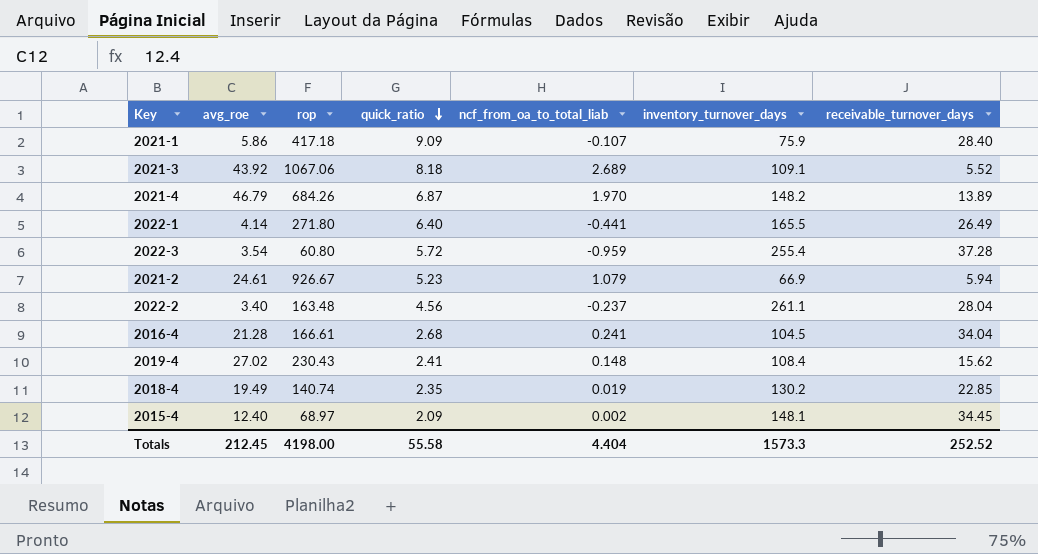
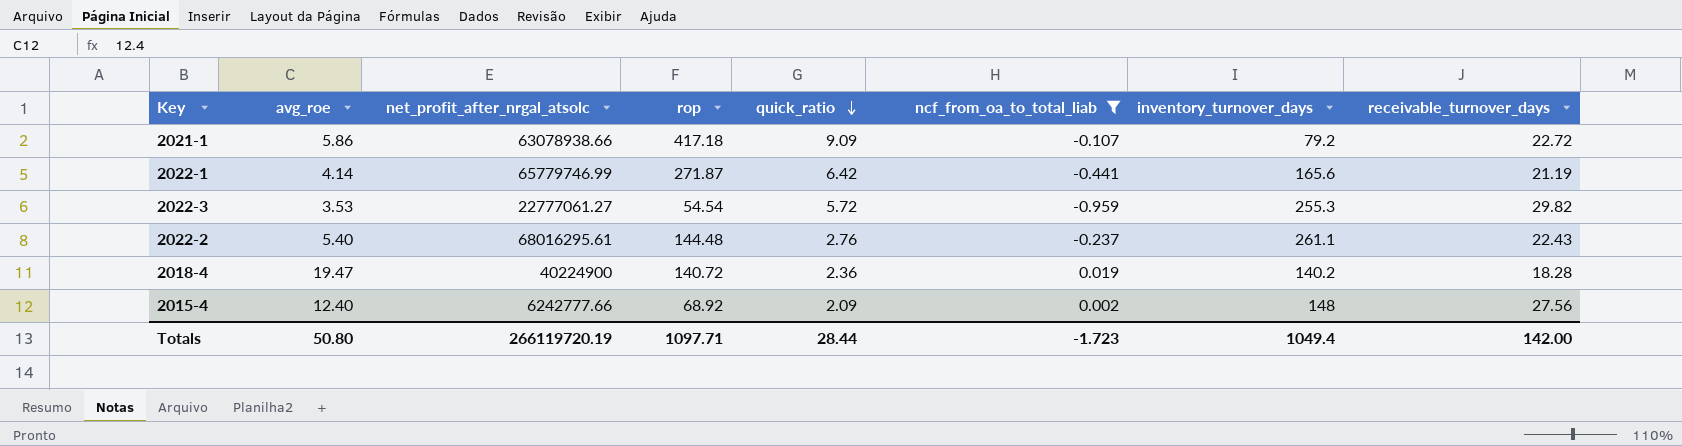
filter: none -> ncf_from_oa_to_total_liab <= 0.019
column net_profit_after_nrgal_atsolc | position: none -> 3
2021-1 | inventory_turnover_days: 75.9 -> 79.2
2021-1 | receivable_turnover_days: 28.40 -> 22.72
2022-1 | rop: 271.80 -> 271.87
2022-1 | quick_ratio: 6.40 -> 6.42
2022-1 | inventory_turnover_days: 165.5 -> 165.6
2022-1 | receivable_turnover_days: 26.49 -> 21.19
2022-3 | avg_roe: 3.54 -> 3.53
2022-3 | rop: 60.80 -> 54.54
2022-3 | inventory_turnover_days: 255.4 -> 255.3
2022-3 | receivable_turnover_days: 37.28 -> 29.82
2022-2 | avg_roe: 3.40 -> 5.40
2022-2 | rop: 163.48 -> 144.48
2022-2 | quick_ratio: 4.56 -> 2.76
2022-2 | receivable_turnover_days: 28.04 -> 22.43
2018-4 | avg_roe: 19.49 -> 19.47
2018-4 | rop: 140.74 -> 140.72
2018-4 | quick_ratio: 2.35 -> 2.36
2018-4 | inventory_turnover_days: 130.2 -> 140.2
2018-4 | receivable_turnover_days: 22.85 -> 18.28
2015-4 | rop: 68.97 -> 68.92
2015-4 | inventory_turnover_days: 148.1 -> 148
2015-4 | receivable_turnover_days: 34.45 -> 27.56
Totals | avg_roe: 212.45 -> 50.80
Totals | rop: 4198.00 -> 1097.71
Totals | quick_ratio: 55.58 -> 28.44
Totals | ncf_from_oa_to_total_liab: 4.404 -> -1.723
Totals | inventory_turnover_days: 1573.3 -> 1049.4
Totals | receivable_turnover_days: 252.52 -> 142.00

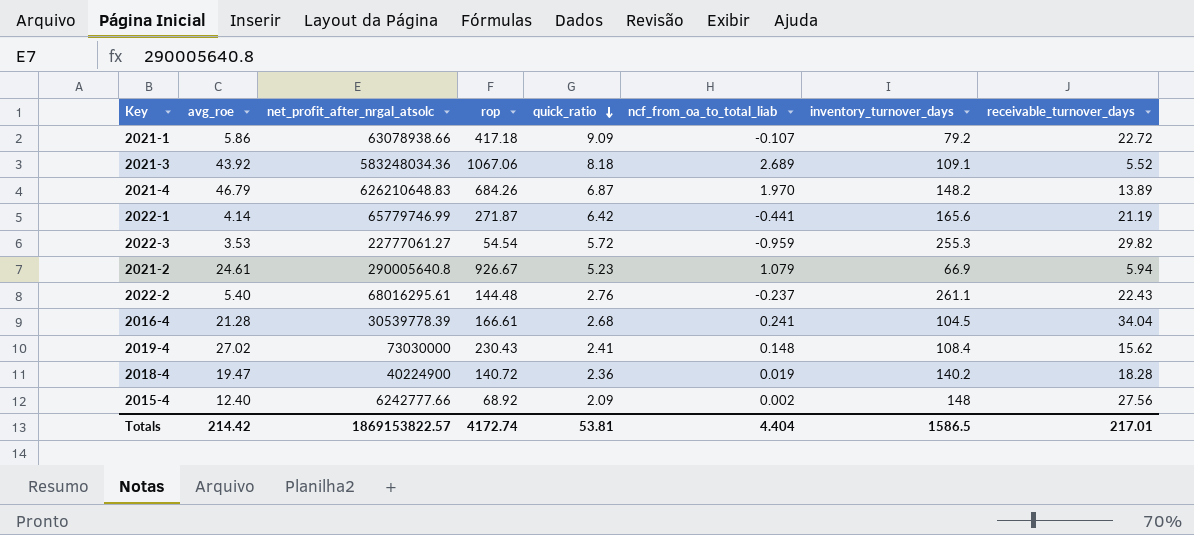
filter: ncf_from_oa_to_total_liab <= 0.019 -> none
Totals | avg_roe: 50.80 -> 214.42
Totals | net_profit_after_nrgal_atsolc: 266119720.19 -> 1869153822.57
Totals | rop: 1097.71 -> 4172.74
Totals | quick_ratio: 28.44 -> 53.81
Totals | ncf_from_oa_to_total_liab: -1.723 -> 4.404
Totals | inventory_turnover_days: 1049.4 -> 1586.5
Totals | receivable_turnover_days: 142.00 -> 217.01

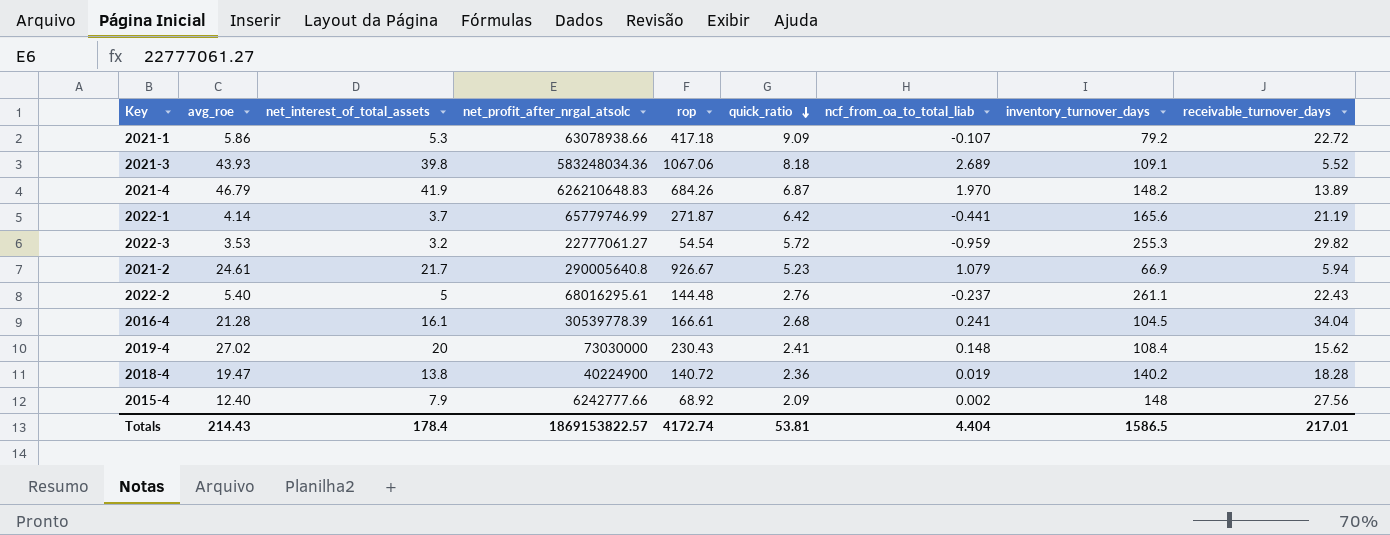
column net_interest_of_total_assets | position: none -> 3
2021-3 | avg_roe: 43.92 -> 43.93
Totals | avg_roe: 214.42 -> 214.43

